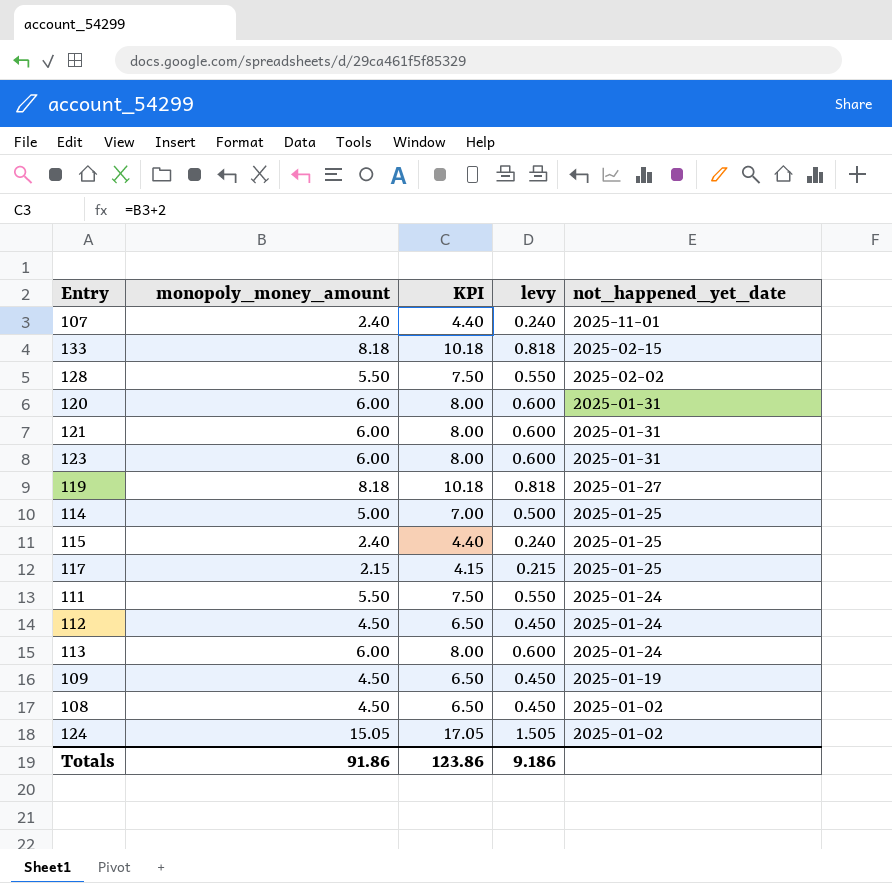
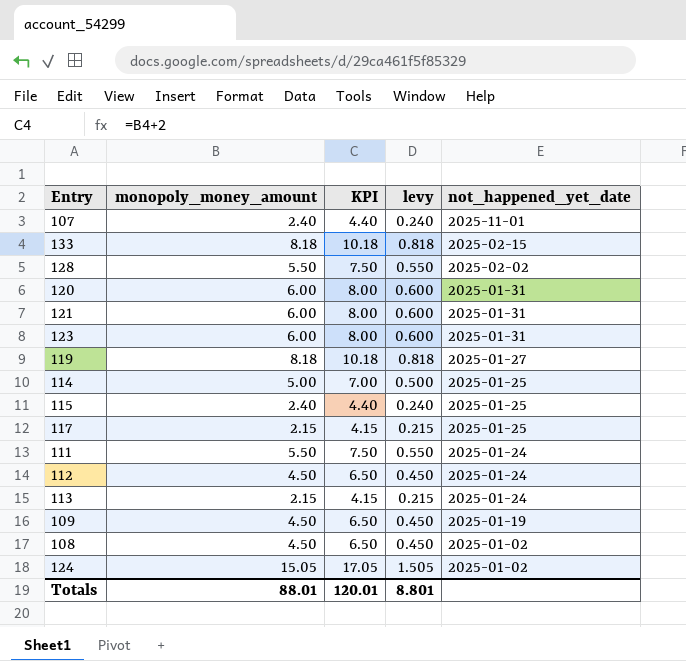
113 | monopoly_money_amount: 6.00 -> 2.15
113 | KPI: 8.00 -> 4.15
113 | levy: 0.600 -> 0.215
Totals | monopoly_money_amount: 91.86 -> 88.01
Totals | KPI: 123.86 -> 120.01
Totals | levy: 9.186 -> 8.801

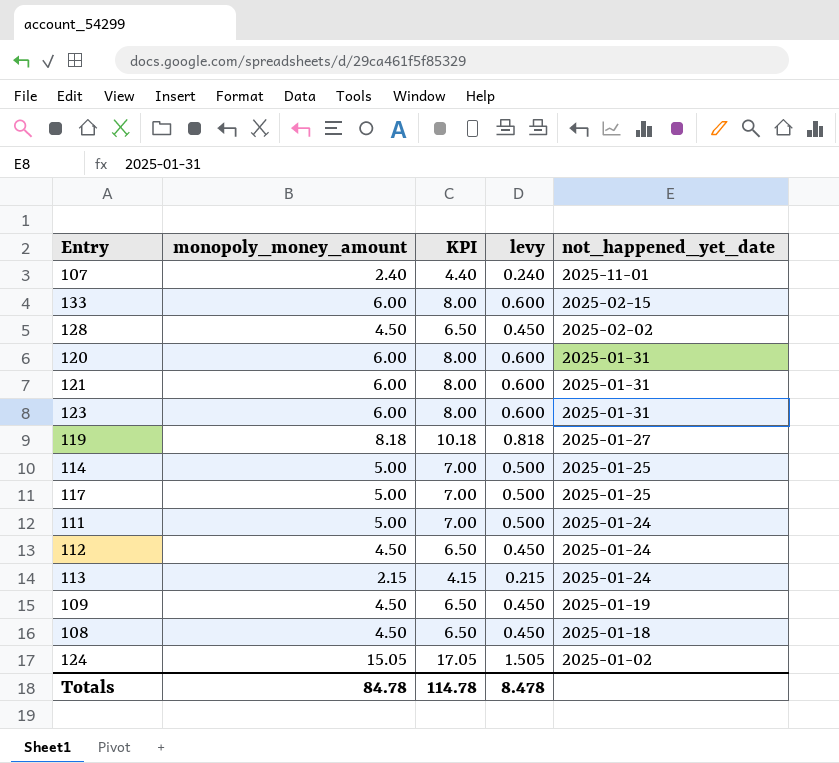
row 115: 2.40 | 4.40 | 0.240 | 2025-01-25 -> none
133 | monopoly_money_amount: 8.18 -> 6.00
133 | KPI: 10.18 -> 8.00
133 | levy: 0.818 -> 0.600
128 | monopoly_money_amount: 5.50 -> 4.50
128 | KPI: 7.50 -> 6.50
128 | levy: 0.550 -> 0.450
117 | monopoly_money_amount: 2.15 -> 5.00
117 | KPI: 4.15 -> 7.00
117 | levy: 0.215 -> 0.500
111 | monopoly_money_amount: 5.50 -> 5.00
111 | KPI: 7.50 -> 7.00
111 | levy: 0.550 -> 0.500
108 | not_happened_yet_date: 2025-01-02 -> 2025-01-18
Totals | monopoly_money_amount: 88.01 -> 84.78
Totals | KPI: 120.01 -> 114.78
Totals | levy: 8.801 -> 8.478

